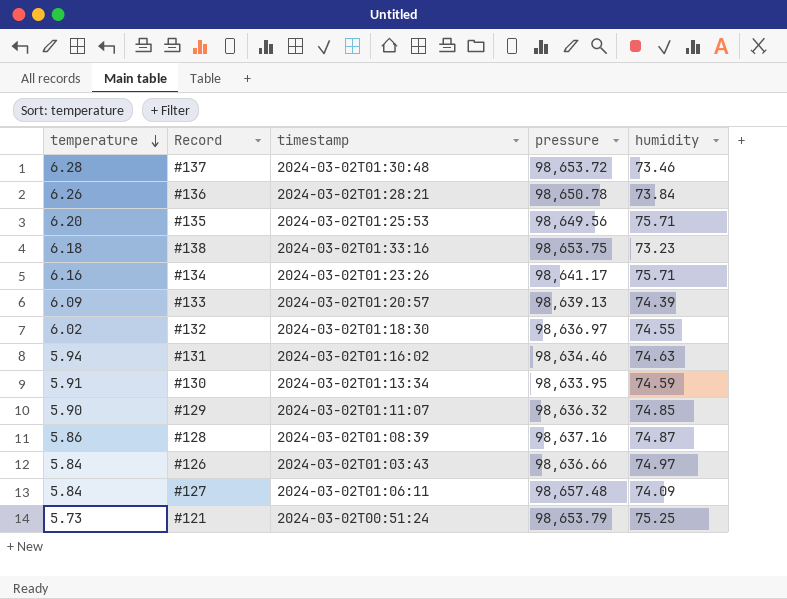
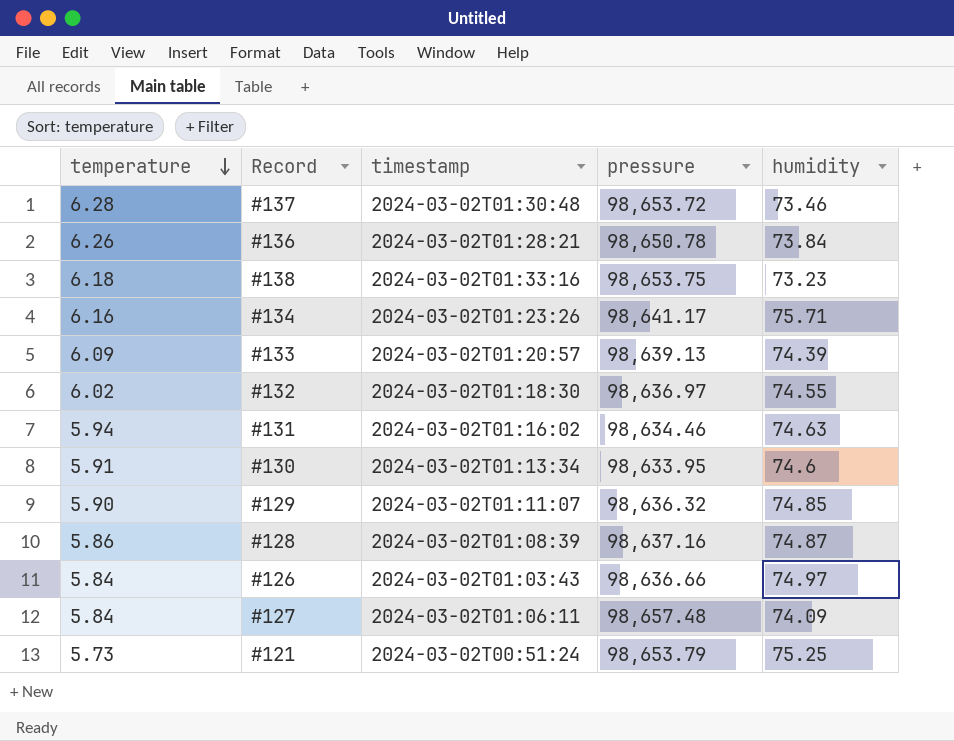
row #135: 6.20 | 2024-03-02T01:25:53 | 98,649.56 | 75.71 -> none
#130 | humidity: 74.59 -> 74.6

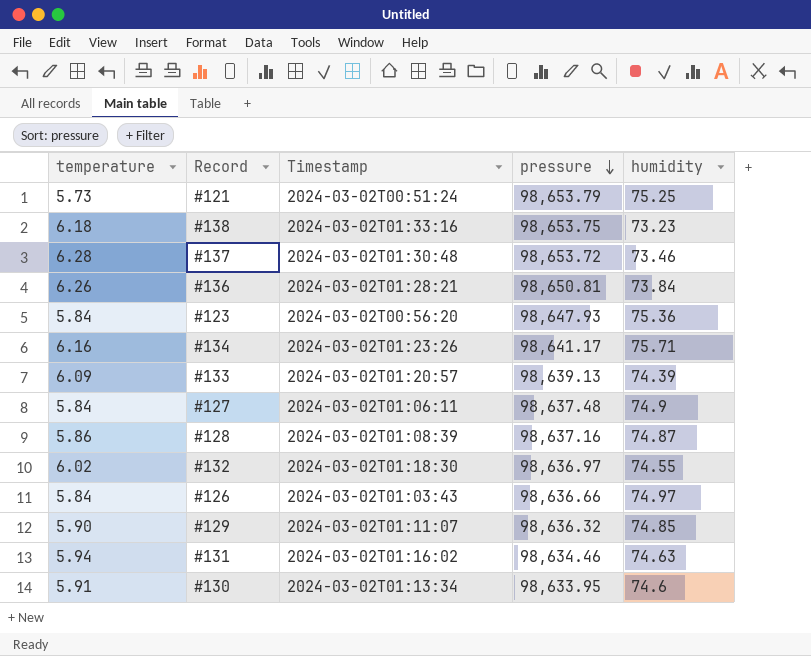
row order: temperature descending -> pressure descending
column name: timestamp -> Timestamp
#136 | pressure: 98,650.78 -> 98,650.81
row #123: none -> 5.84 | 2024-03-02T00:56:20 | 98,647.93 | 75.36
#127 | pressure: 98,657.48 -> 98,637.48
#127 | humidity: 74.09 -> 74.9

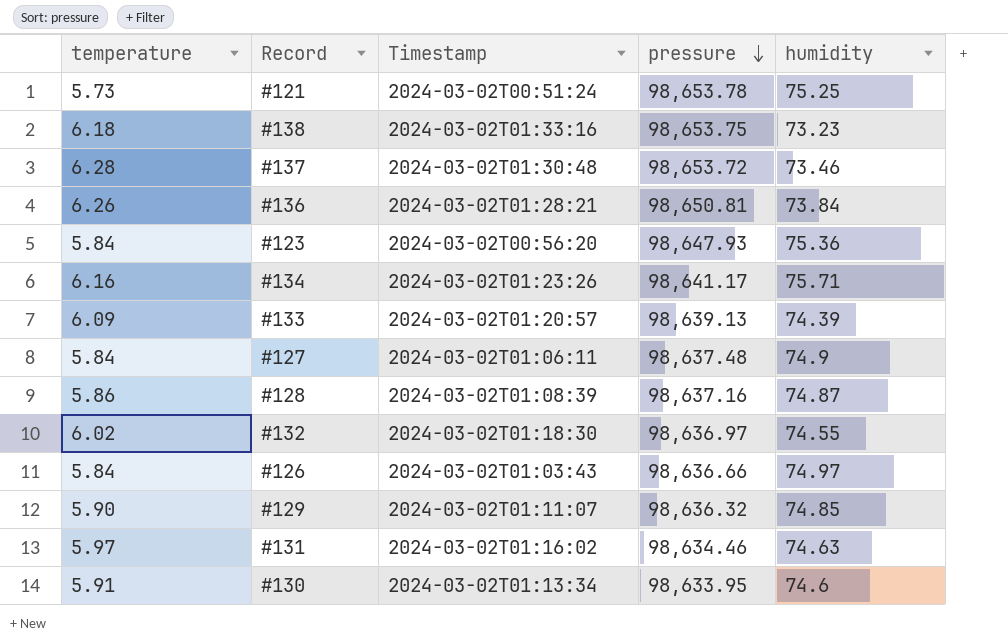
#121 | pressure: 98,653.79 -> 98,653.78
#131 | temperature: 5.94 -> 5.97

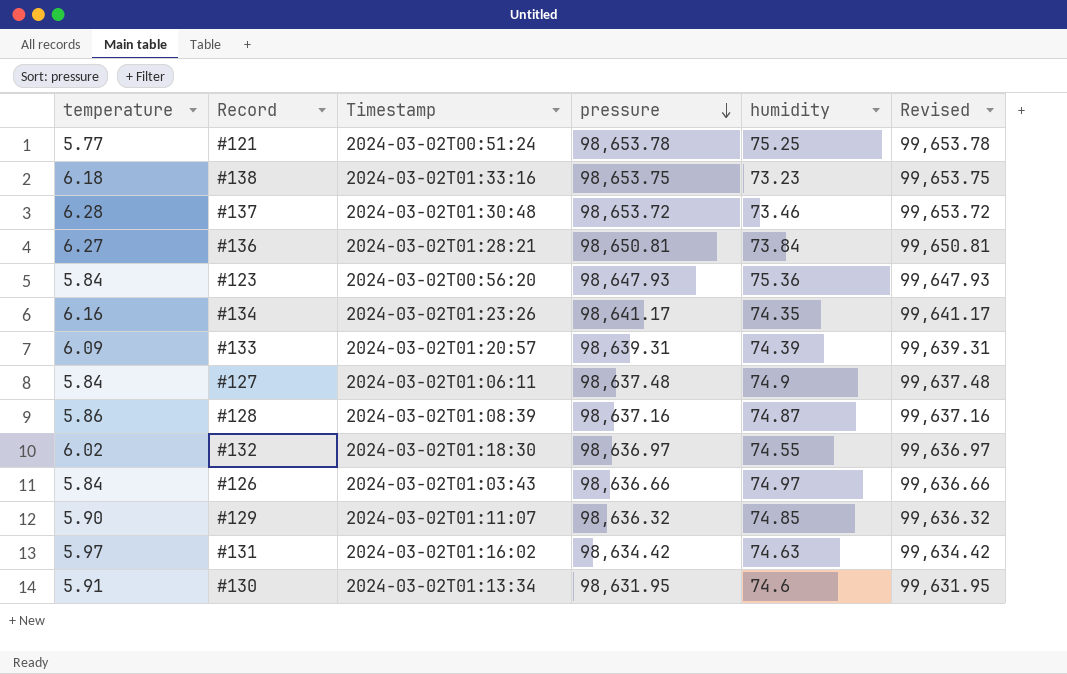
column Revised | formula: none -> [pressure] + 1000
#121 | temperature: 5.73 -> 5.77
#136 | temperature: 6.26 -> 6.27
#134 | humidity: 75.71 -> 74.35
#133 | pressure: 98,639.13 -> 98,639.31
#131 | pressure: 98,634.46 -> 98,634.42
#130 | pressure: 98,633.95 -> 98,631.95

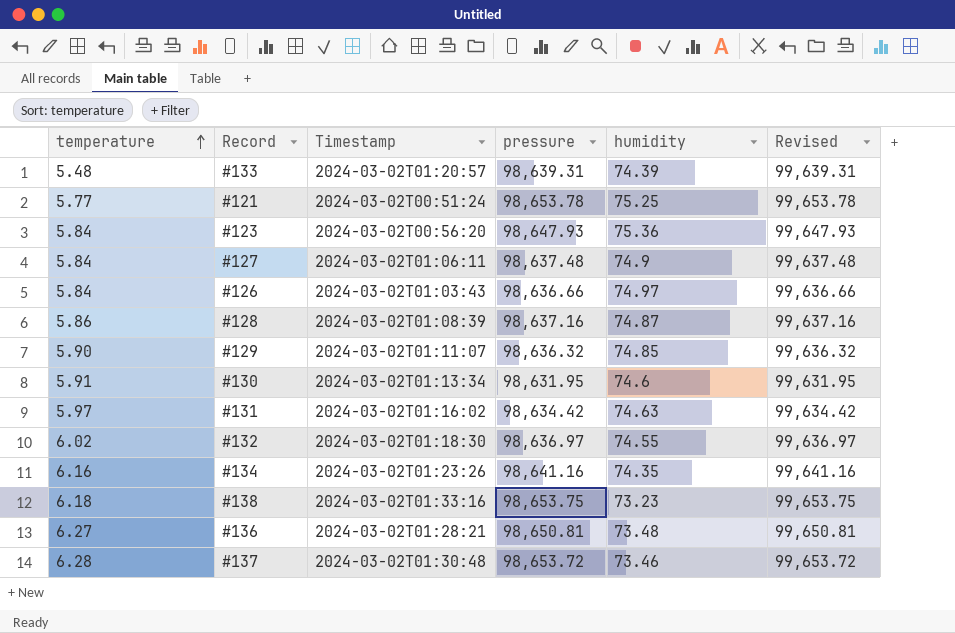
row order: pressure descending -> temperature ascending
#133 | temperature: 6.09 -> 5.48
#134 | pressure: 98,641.17 -> 98,641.16
#134 | Revised: 99,641.17 -> 99,641.16
#136 | humidity: 73.84 -> 73.48

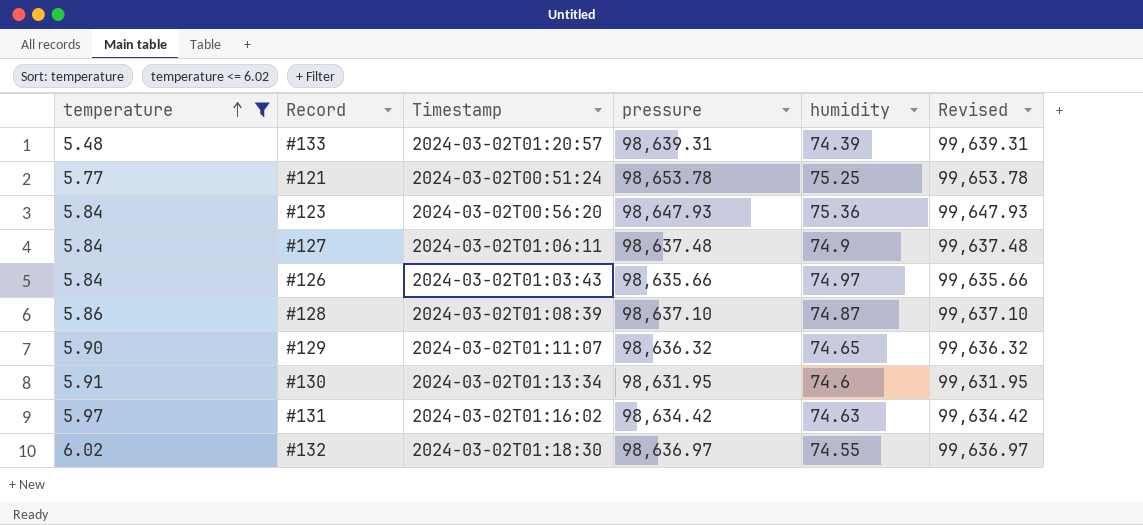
filter: none -> temperature <= 6.02
#126 | pressure: 98,636.66 -> 98,635.66
#126 | Revised: 99,636.66 -> 99,635.66
#128 | pressure: 98,637.16 -> 98,637.10
#128 | Revised: 99,637.16 -> 99,637.10
#129 | humidity: 74.85 -> 74.65

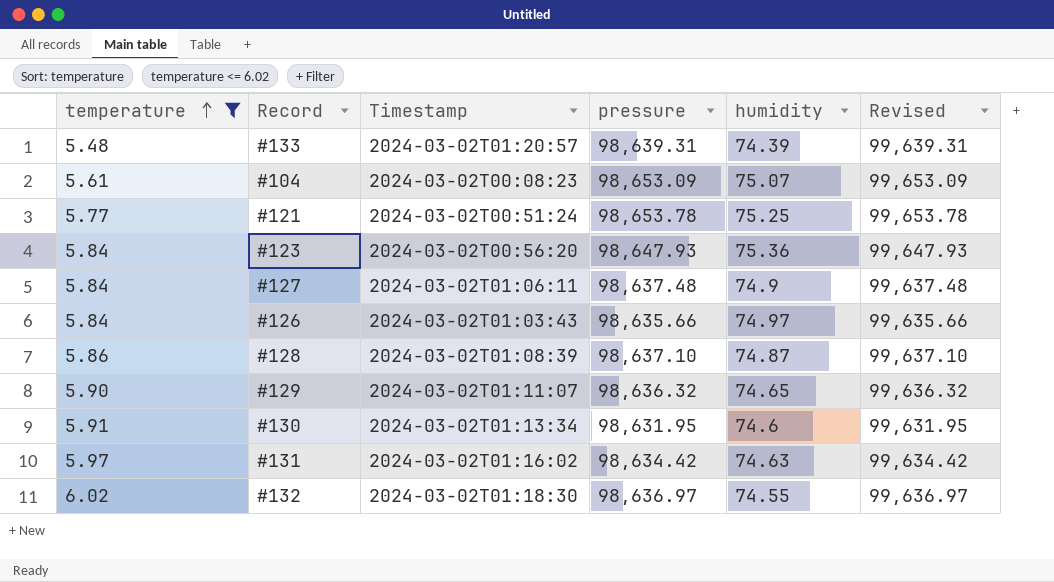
row #104: none -> 5.61 | 2024-03-02T00:08:23 | 98,653.09 | 75.07 | 99,653.09

